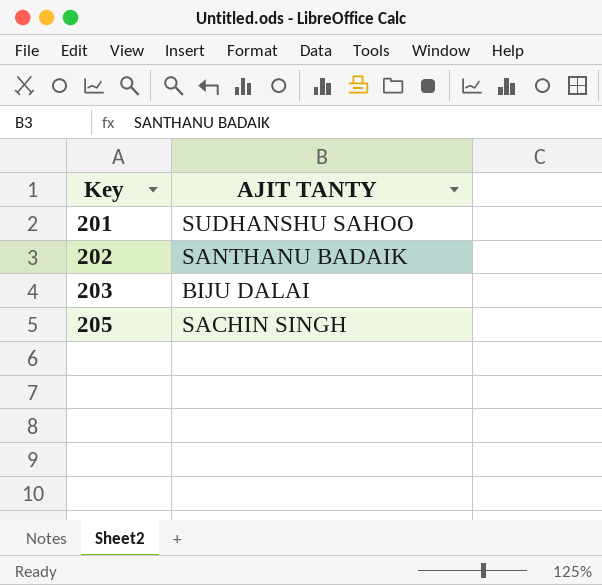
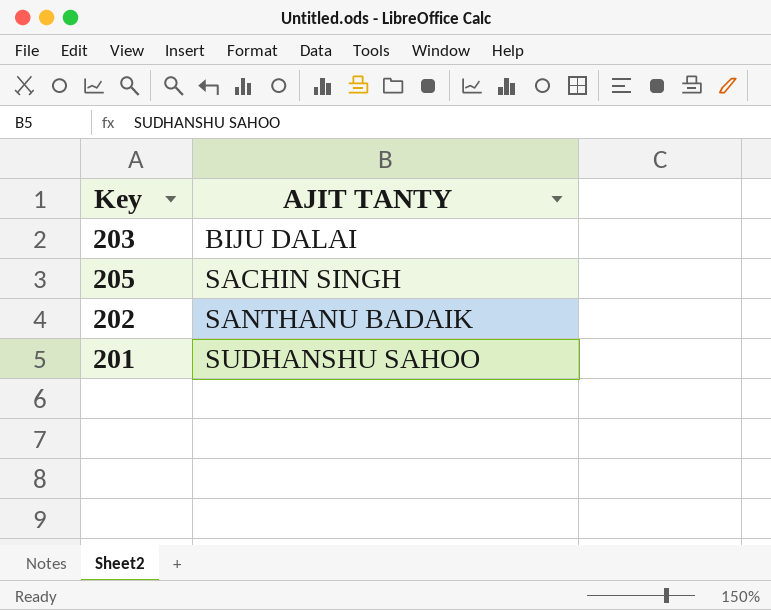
row order: Key ascending -> AJIT TANTY ascending

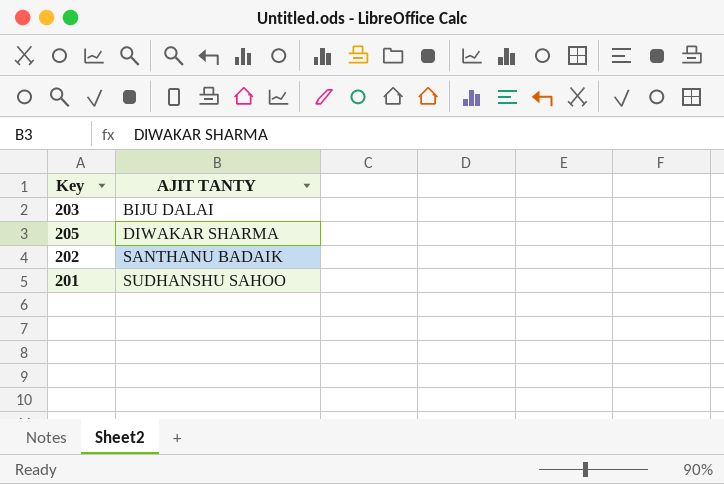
205 | AJIT TANTY: SACHIN SINGH -> DIWAKAR SHARMA

